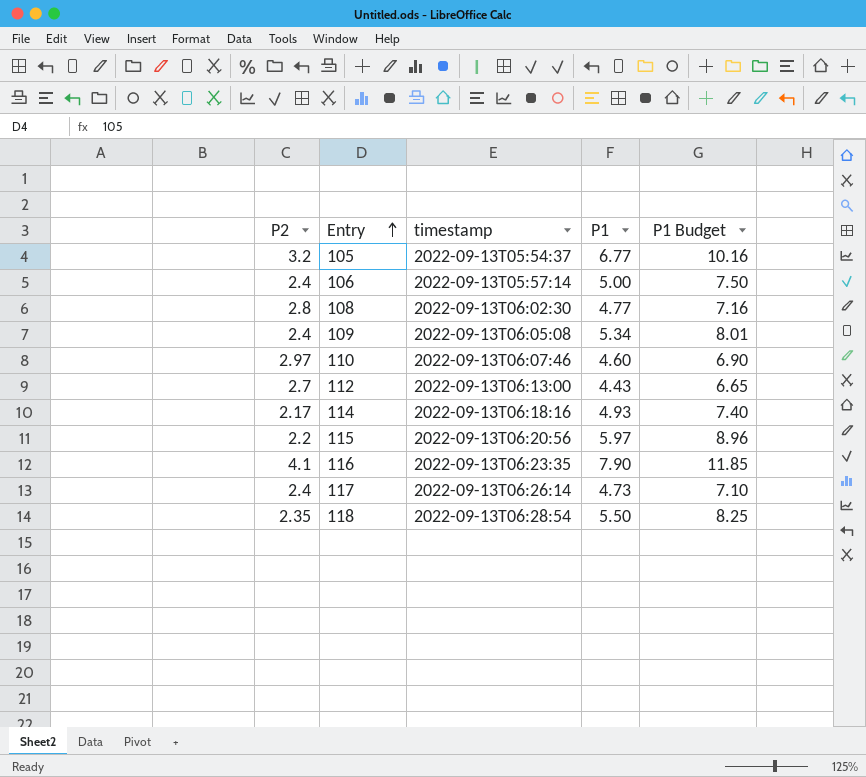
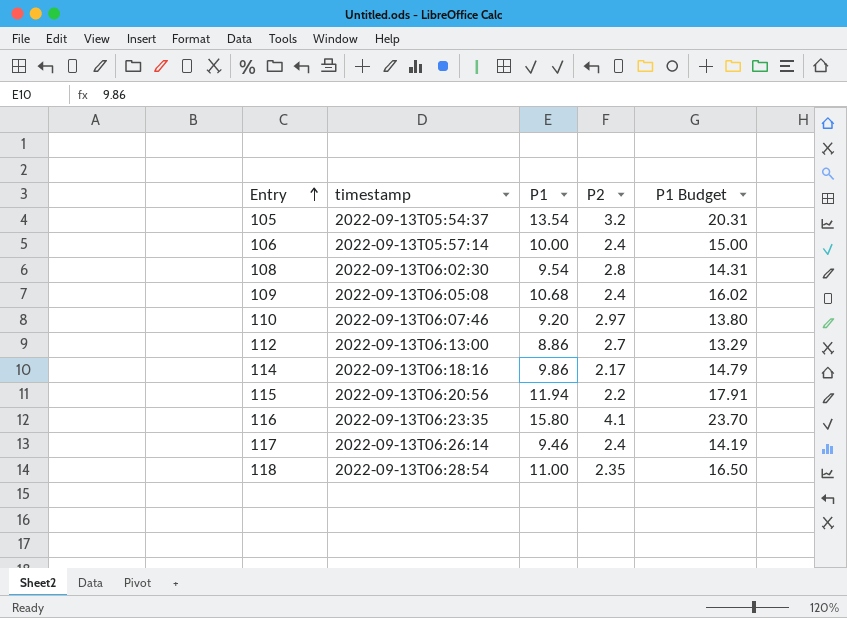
column P2 | position: 1 -> 4
105 | P1: 6.77 -> 13.54
105 | P1 Budget: 10.16 -> 20.31
106 | P1: 5.00 -> 10.00
106 | P1 Budget: 7.50 -> 15.00
108 | P1: 4.77 -> 9.54
108 | P1 Budget: 7.16 -> 14.31
109 | P1: 5.34 -> 10.68
109 | P1 Budget: 8.01 -> 16.02
110 | P1: 4.60 -> 9.20
110 | P1 Budget: 6.90 -> 13.80
112 | P1: 4.43 -> 8.86
112 | P1 Budget: 6.65 -> 13.29
114 | P1: 4.93 -> 9.86
114 | P1 Budget: 7.40 -> 14.79
115 | P1: 5.97 -> 11.94
115 | P1 Budget: 8.96 -> 17.91
116 | P1: 7.90 -> 15.80
116 | P1 Budget: 11.85 -> 23.70
117 | P1: 4.73 -> 9.46
117 | P1 Budget: 7.10 -> 14.19
118 | P1: 5.50 -> 11.00
118 | P1 Budget: 8.25 -> 16.50

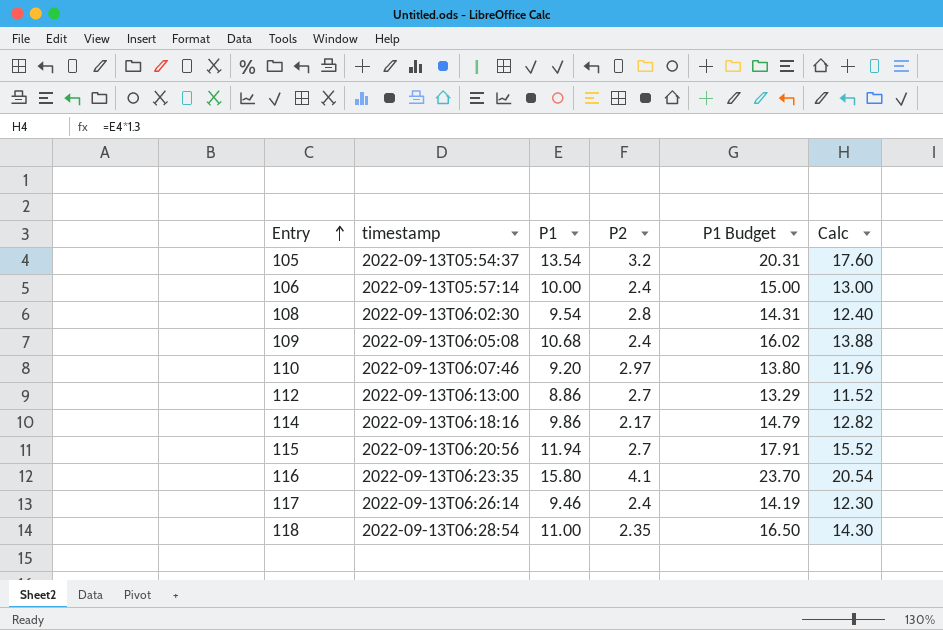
column Calc | formula: none -> [P1] * 1.3
115 | P2: 2.2 -> 2.7

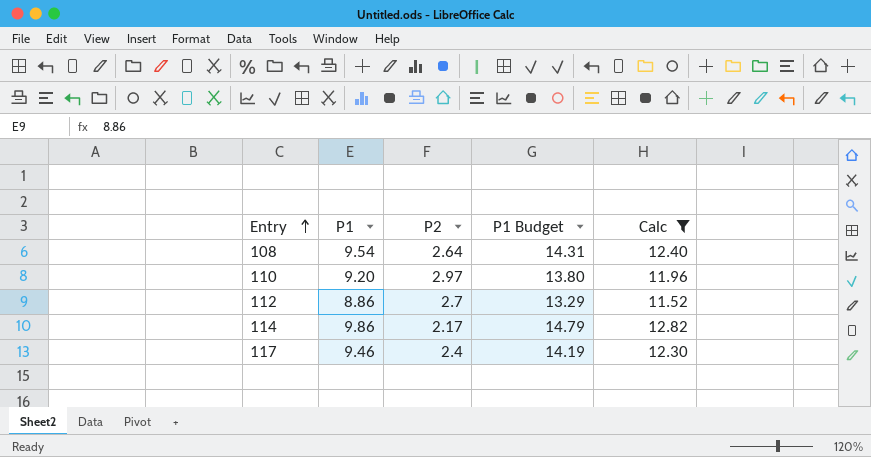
filter: none -> Calc <= 12.82
column timestamp | position: 2 -> none
108 | P2: 2.8 -> 2.64

